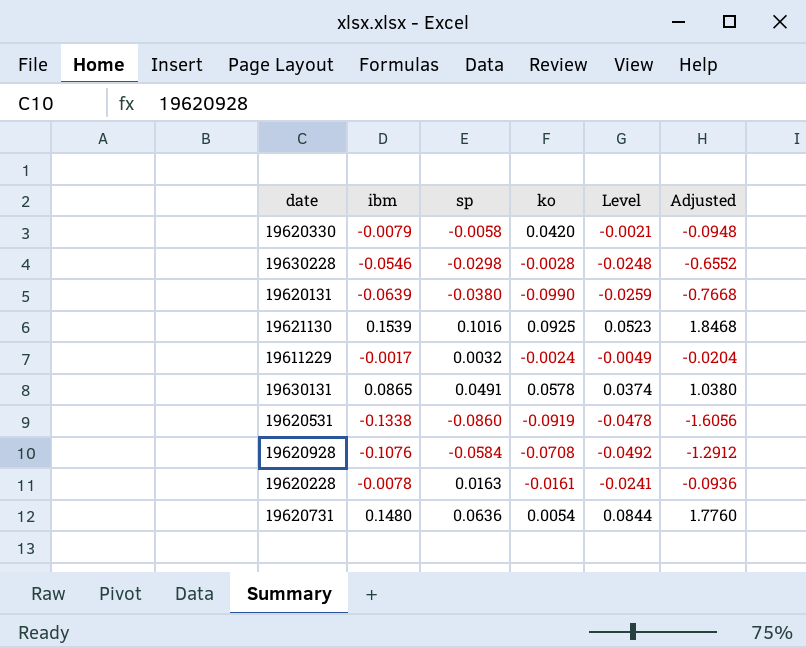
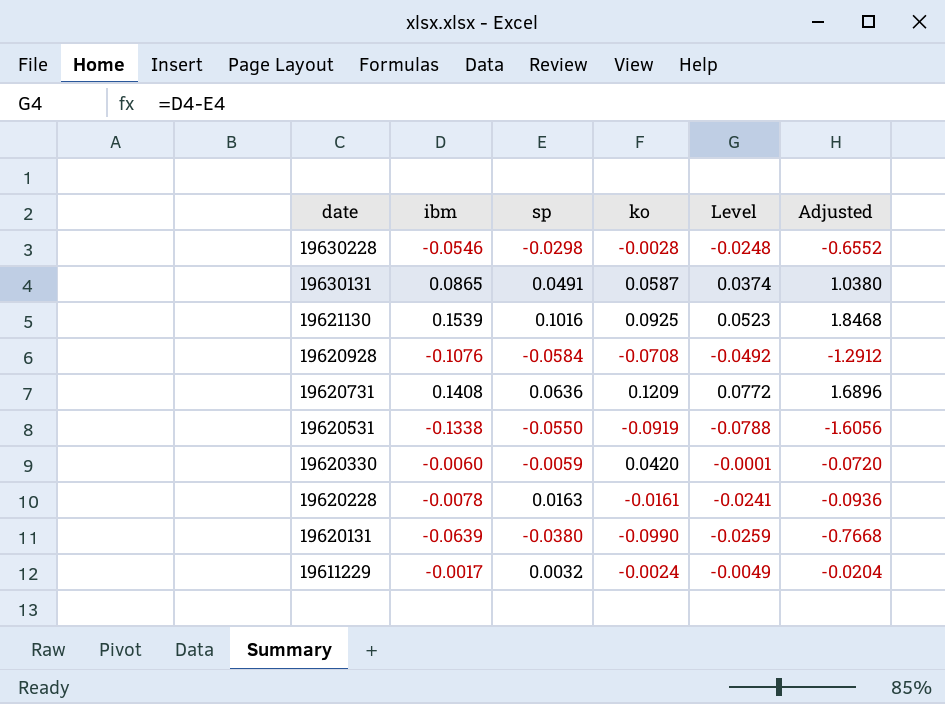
row order: none -> date descending
19630131 | ko: 0.0578 -> 0.0587
19620731 | ibm: 0.1480 -> 0.1408
19620731 | ko: 0.0054 -> 0.1209
19620731 | Level: 0.0844 -> 0.0772
19620731 | Adjusted: 1.7760 -> 1.6896
19620531 | sp: -0.0860 -> -0.0550
19620531 | Level: -0.0478 -> -0.0788
19620330 | ibm: -0.0079 -> -0.0060
19620330 | sp: -0.0058 -> -0.0059
19620330 | Level: -0.0021 -> -0.0001
19620330 | Adjusted: -0.0948 -> -0.0720

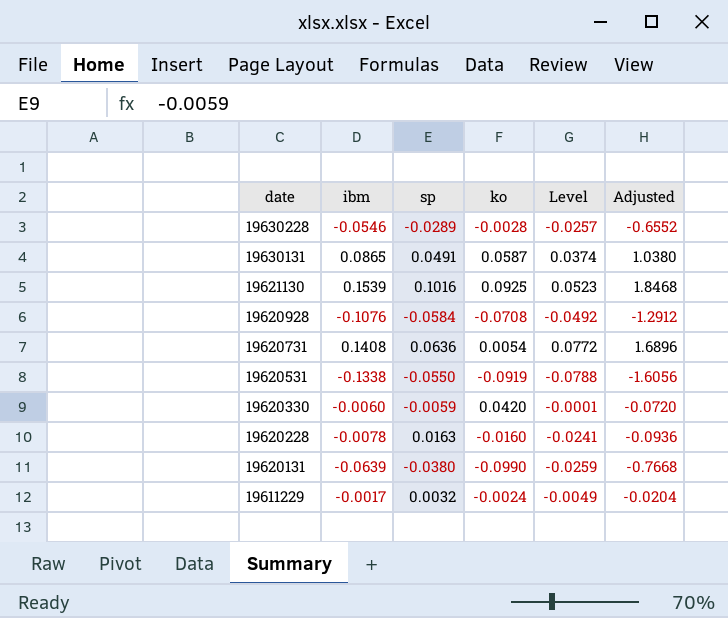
19630228 | sp: -0.0298 -> -0.0289
19630228 | Level: -0.0248 -> -0.0257
19620731 | ko: 0.1209 -> 0.0054
19620228 | ko: -0.0161 -> -0.0160

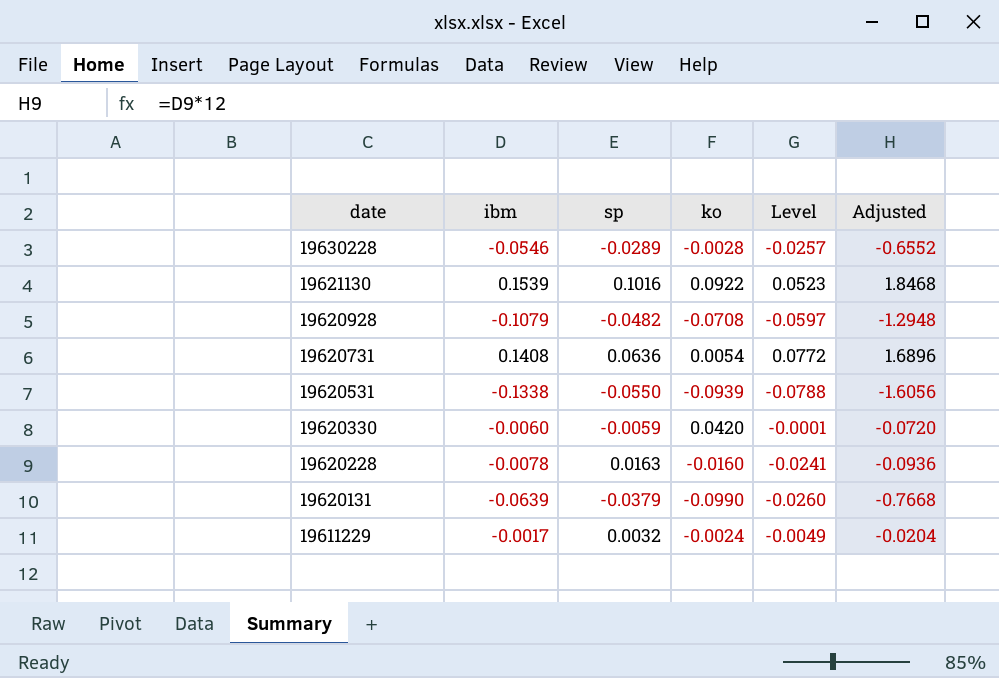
row 19630131: 0.0865 | 0.0491 | 0.0587 | 0.0374 | 1.0380 -> none
19621130 | ko: 0.0925 -> 0.0922
19620928 | ibm: -0.1076 -> -0.1079
19620928 | sp: -0.0584 -> -0.0482
19620928 | Level: -0.0492 -> -0.0597
19620928 | Adjusted: -1.2912 -> -1.2948
19620531 | ko: -0.0919 -> -0.0939
19620131 | sp: -0.0380 -> -0.0379
19620131 | Level: -0.0259 -> -0.0260

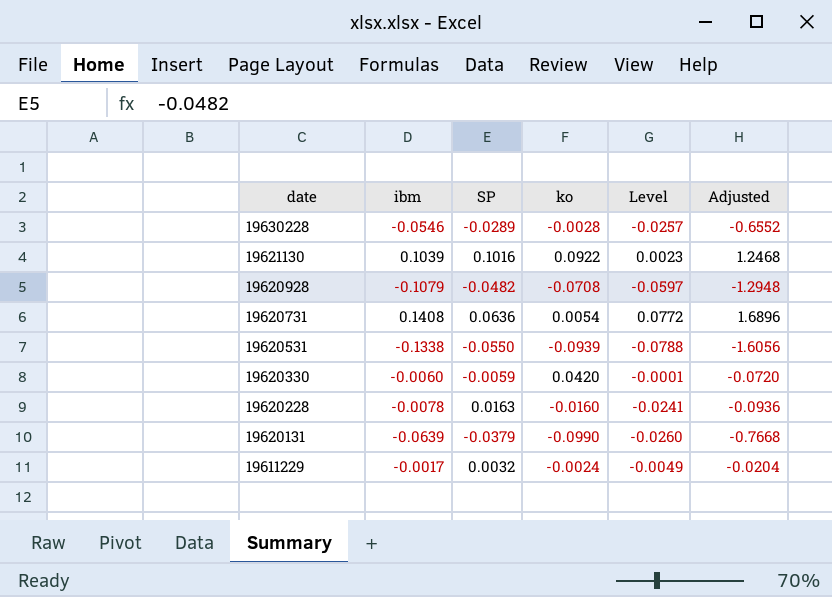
column name: sp -> SP
19621130 | ibm: 0.1539 -> 0.1039
19621130 | Level: 0.0523 -> 0.0023
19621130 | Adjusted: 1.8468 -> 1.2468

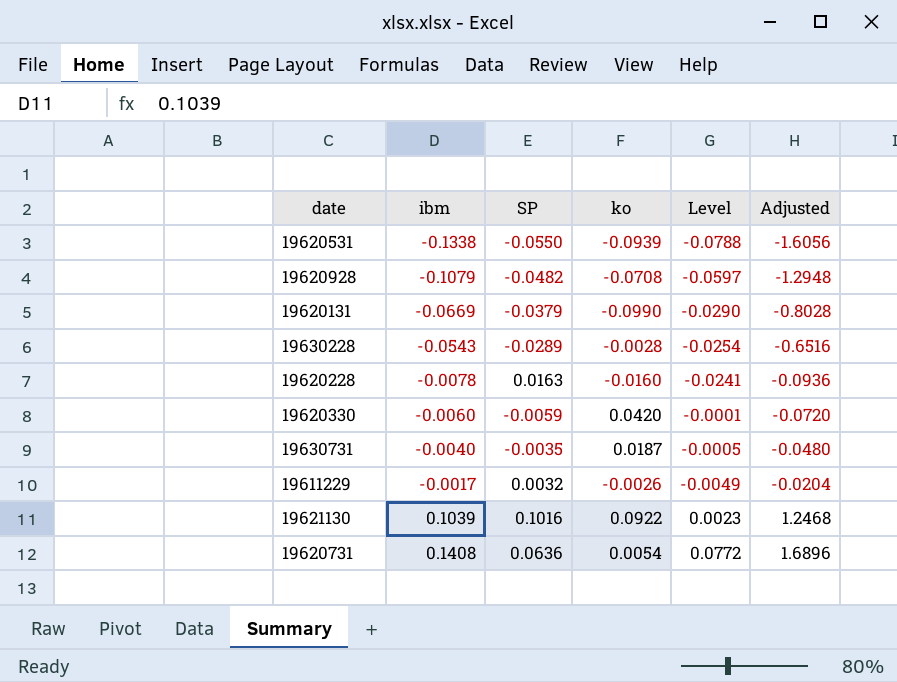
row order: date descending -> ibm ascending
19620131 | ibm: -0.0639 -> -0.0669
19620131 | Level: -0.0260 -> -0.0290
19620131 | Adjusted: -0.7668 -> -0.8028
19630228 | ibm: -0.0546 -> -0.0543
19630228 | Level: -0.0257 -> -0.0254
19630228 | Adjusted: -0.6552 -> -0.6516
row 19630731: none -> -0.0040 | -0.0035 | 0.0187 | -0.0005 | -0.0480
19611229 | ko: -0.0024 -> -0.0026

